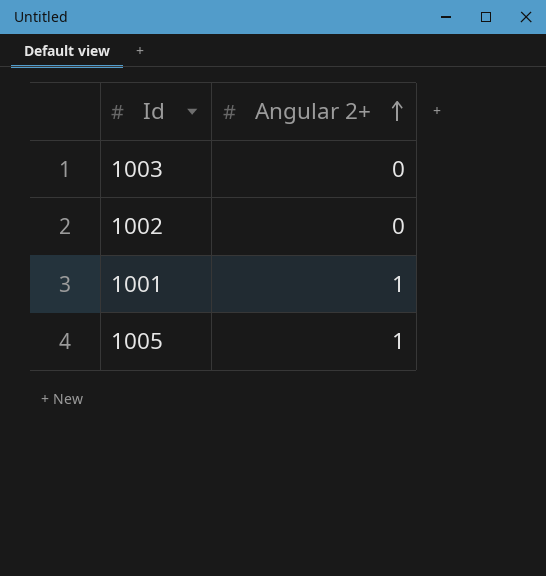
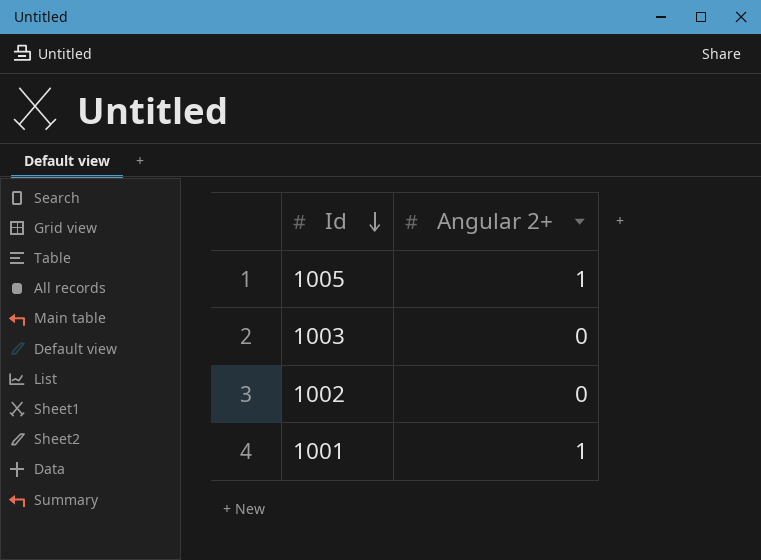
row order: Angular 2+ ascending -> Id descending

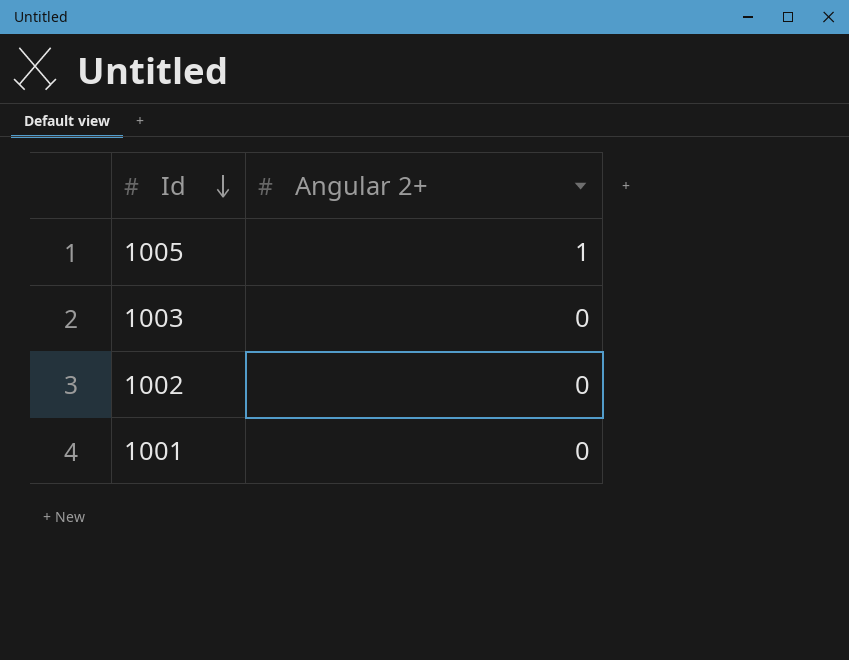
1001 | Angular 2+: 1 -> 0

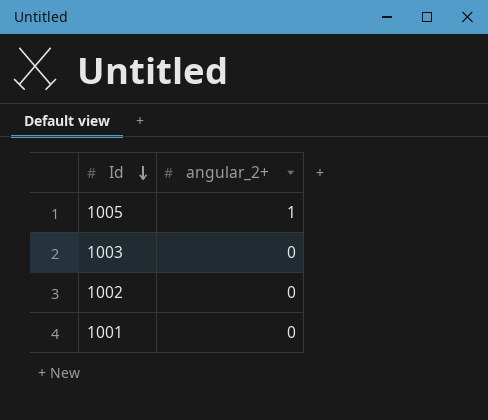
column name: Angular 2+ -> angular_2+

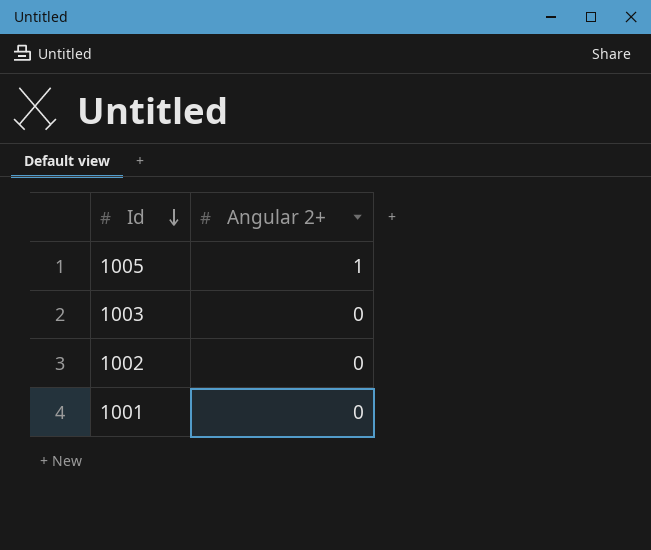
column name: angular_2+ -> Angular 2+

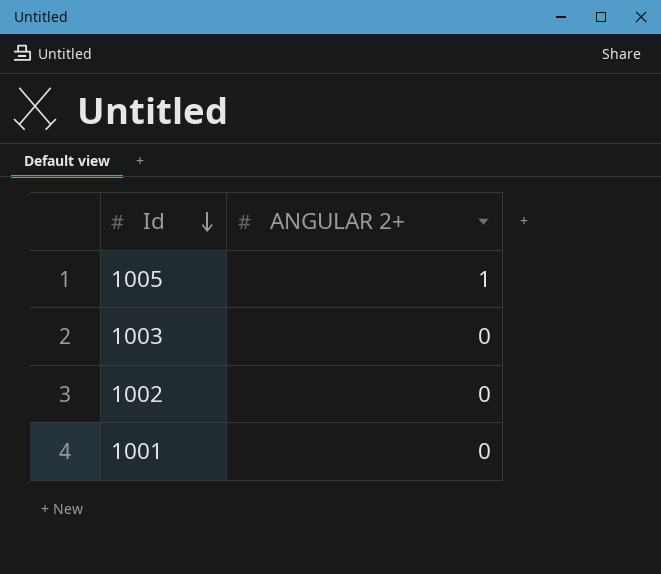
column name: Angular 2+ -> ANGULAR 2+

